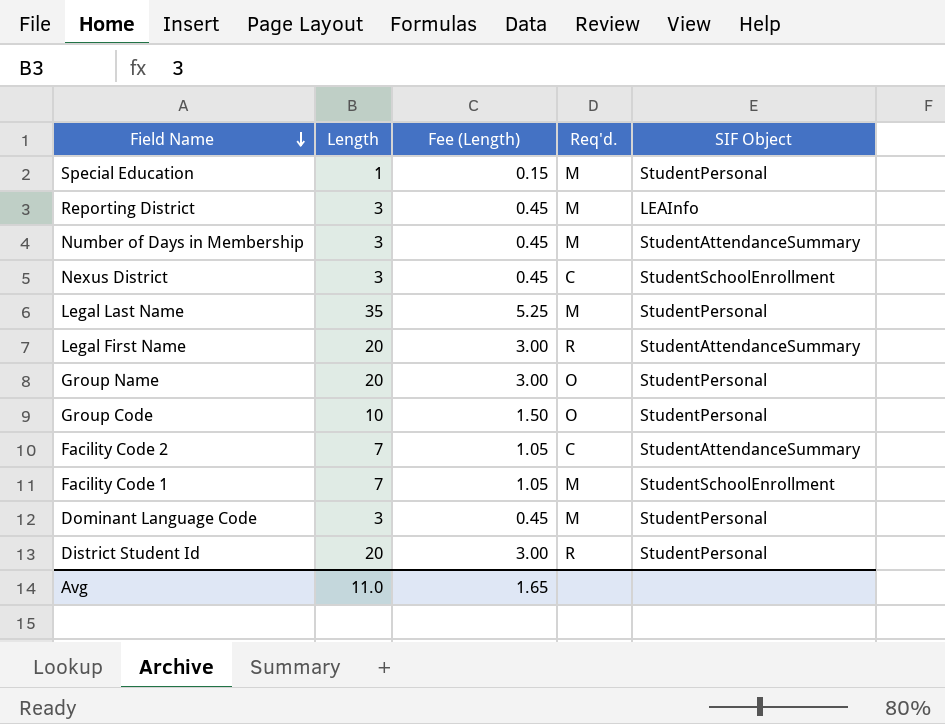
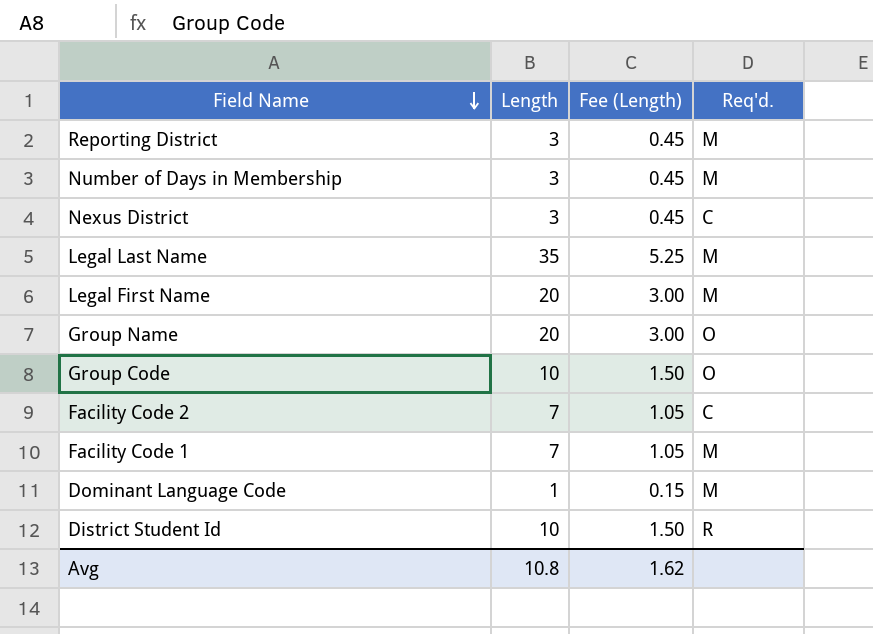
column SIF Object | position: 5 -> none
row Special Education: 1 | 0.15 | M | StudentPersonal -> none
Legal First Name | Req'd.: R -> M
Dominant Language Code | Length: 3 -> 1
Dominant Language Code | Fee (Length): 0.45 -> 0.15
District Student Id | Length: 20 -> 10
District Student Id | Fee (Length): 3.00 -> 1.50
Avg | Length: 11.0 -> 10.8
Avg | Fee (Length): 1.65 -> 1.62

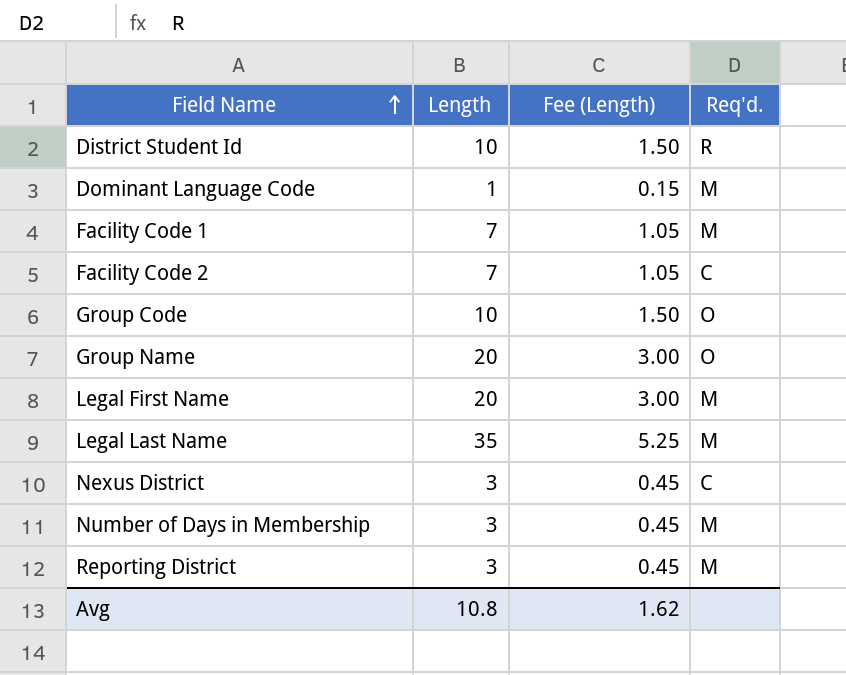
row order: Field Name descending -> Field Name ascending

